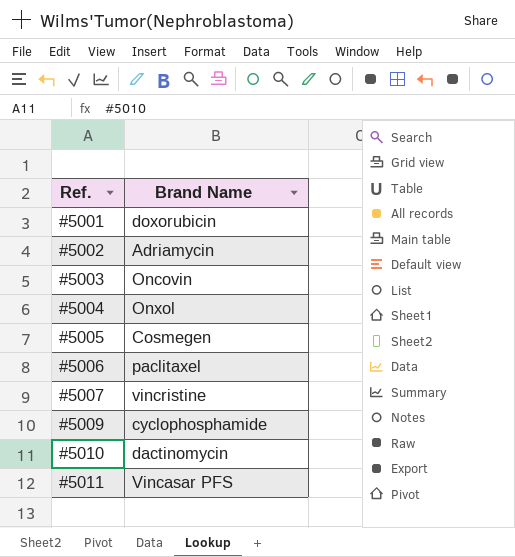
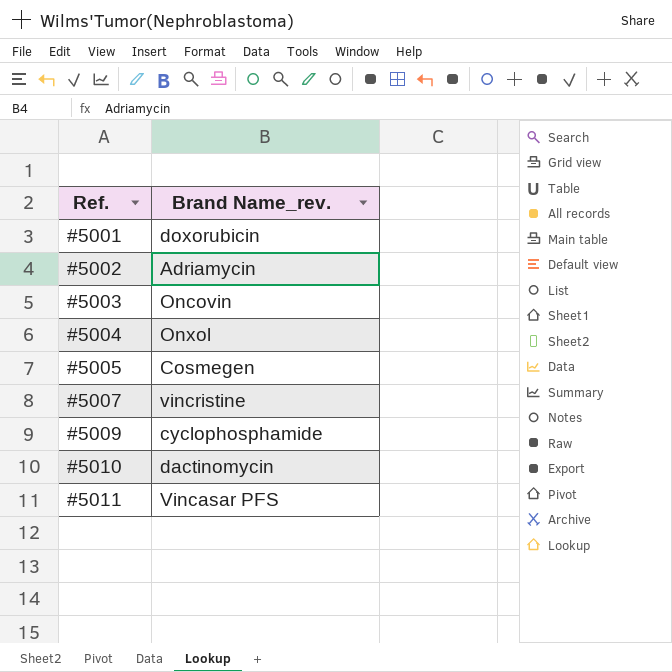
column name: Brand Name -> Brand Name_rev.
row #5006: paclitaxel -> none

